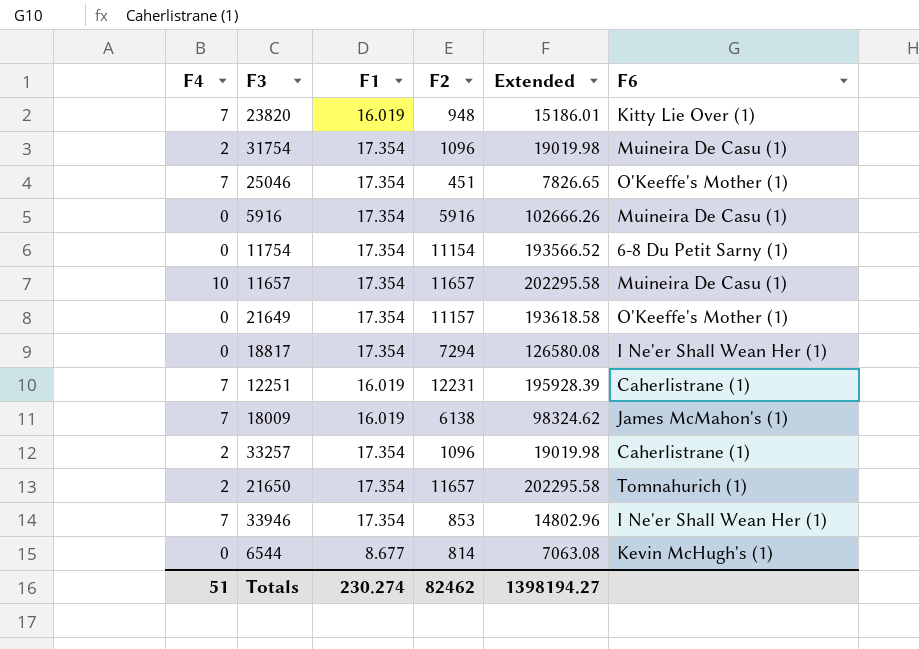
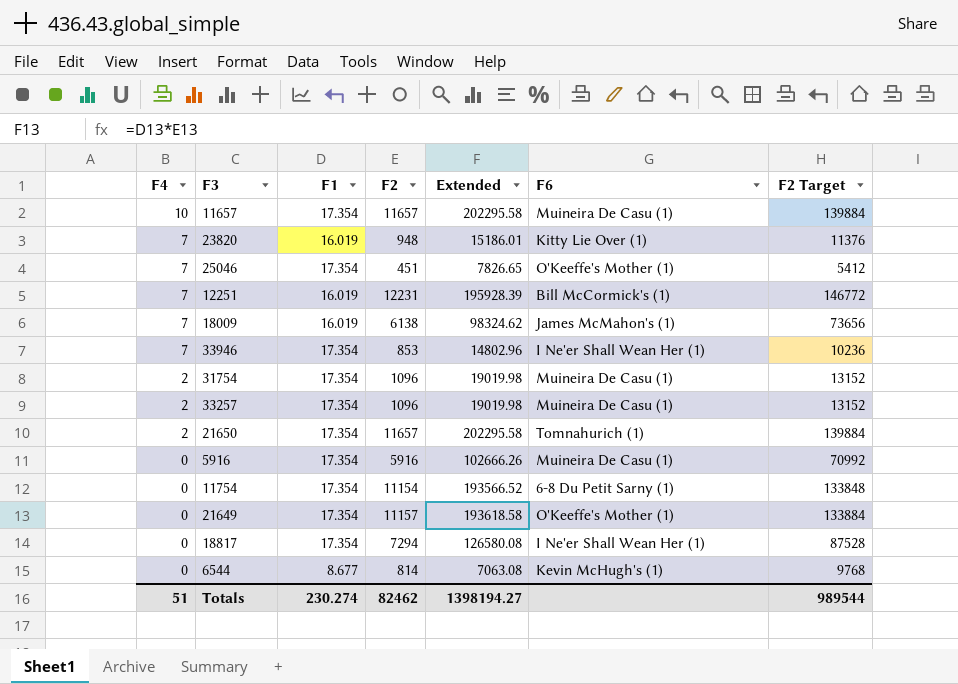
row order: none -> F4 descending
column F2 Target | formula: none -> [F2] * 12
12251 | F6: Caherlistrane (1) -> Bill McCormick's (1)
33257 | F6: Caherlistrane (1) -> Muineira De Casu (1)

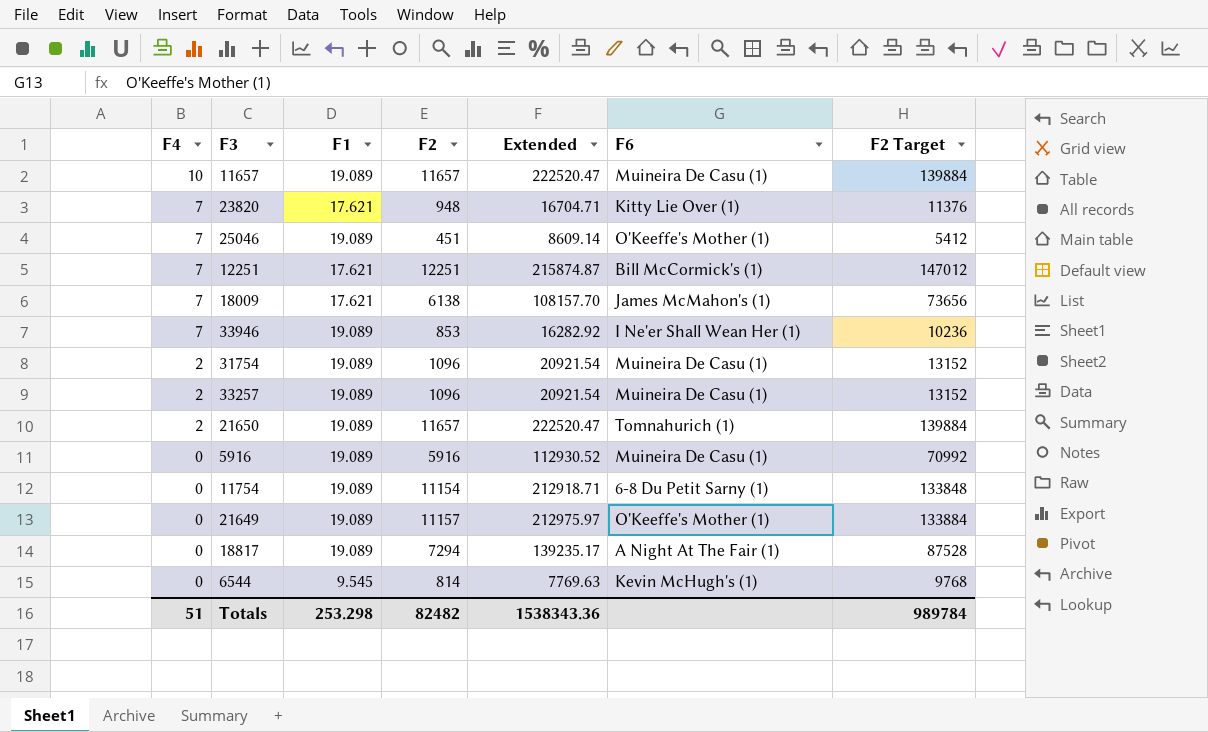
11657 | F1: 17.354 -> 19.089
11657 | Extended: 202295.58 -> 222520.47
23820 | F1: 16.019 -> 17.621
23820 | Extended: 15186.01 -> 16704.71
25046 | F1: 17.354 -> 19.089
25046 | Extended: 7826.65 -> 8609.14
12251 | F1: 16.019 -> 17.621
12251 | F2: 12231 -> 12251
12251 | Extended: 195928.39 -> 215874.87
12251 | F2 Target: 146772 -> 147012
18009 | F1: 16.019 -> 17.621
18009 | Extended: 98324.62 -> 108157.70
33946 | F1: 17.354 -> 19.089
33946 | Extended: 14802.96 -> 16282.92
31754 | F1: 17.354 -> 19.089
31754 | Extended: 19019.98 -> 20921.54
33257 | F1: 17.354 -> 19.089
33257 | Extended: 19019.98 -> 20921.54
21650 | F1: 17.354 -> 19.089
21650 | Extended: 202295.58 -> 222520.47
5916 | F1: 17.354 -> 19.089
5916 | Extended: 102666.26 -> 112930.52
11754 | F1: 17.354 -> 19.089
11754 | Extended: 193566.52 -> 212918.71
21649 | F1: 17.354 -> 19.089
21649 | Extended: 193618.58 -> 212975.97
18817 | F1: 17.354 -> 19.089
18817 | Extended: 126580.08 -> 139235.17
18817 | F6: I Ne'er Shall Wean Her (1) -> A Night At The Fair (1)
6544 | F1: 8.677 -> 9.545
6544 | Extended: 7063.08 -> 7769.63
Totals | F1: 230.274 -> 253.298
Totals | F2: 82462 -> 82482
Totals | Extended: 1398194.27 -> 1538343.36
Totals | F2 Target: 989544 -> 989784

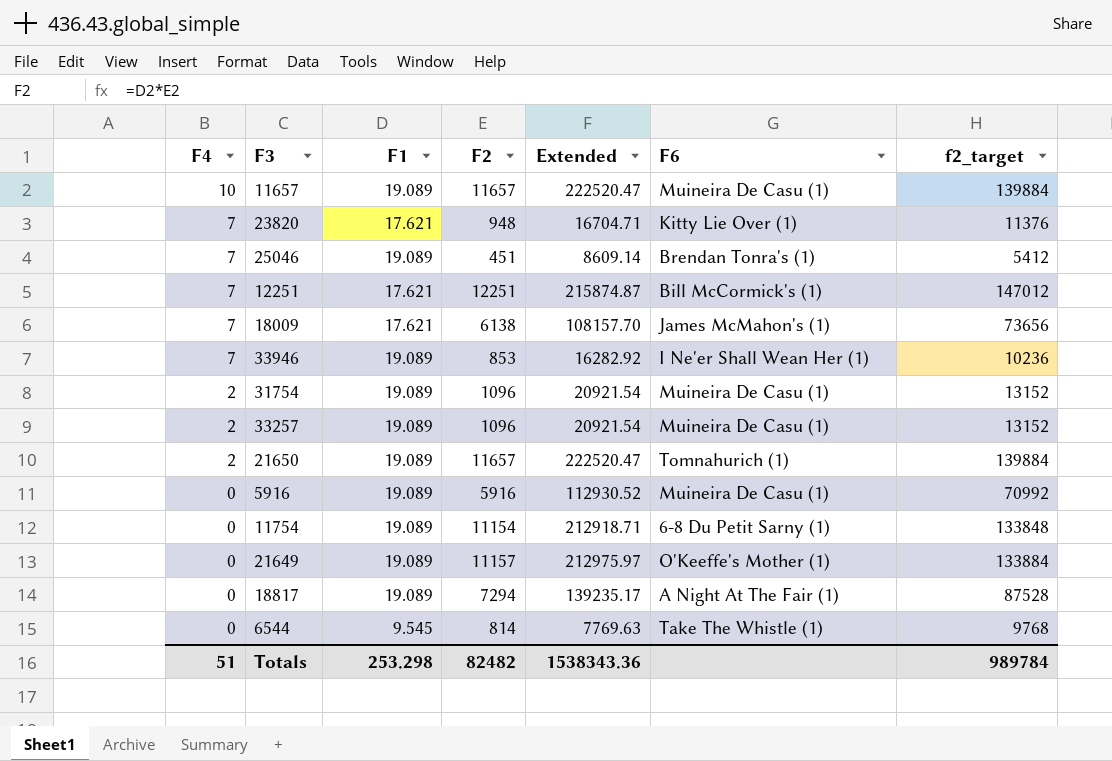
column name: F2 Target -> f2_target
25046 | F6: O'Keeffe's Mother (1) -> Brendan Tonra's (1)
6544 | F6: Kevin McHugh's (1) -> Take The Whistle (1)

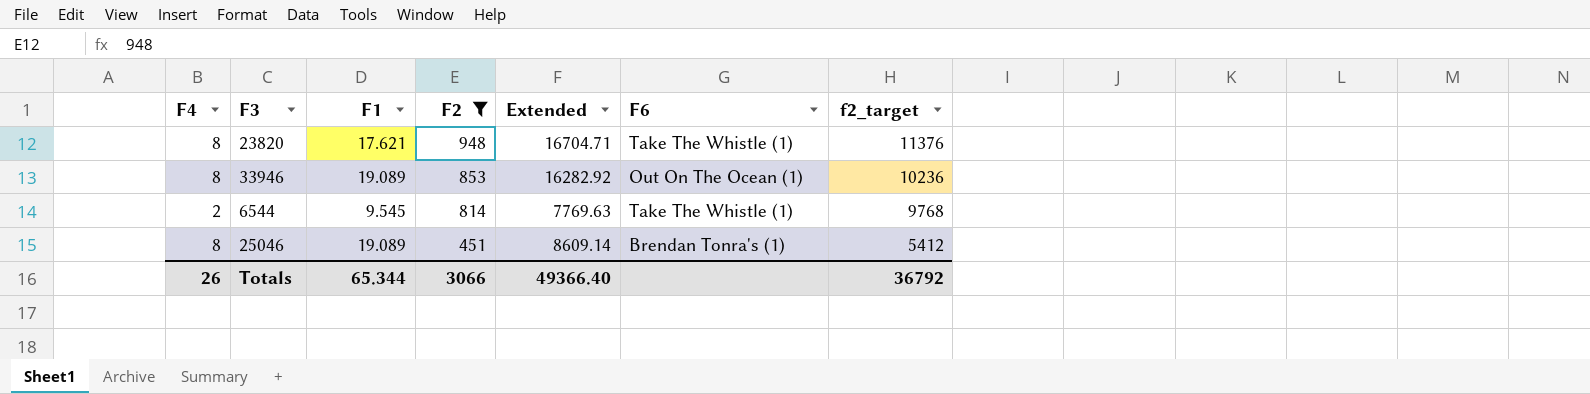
filter: none -> F2 <= 948
row order: F4 descending -> F2 descending
23820 | F4: 7 -> 8
23820 | F6: Kitty Lie Over (1) -> Take The Whistle (1)
33946 | F4: 7 -> 8
33946 | F6: I Ne'er Shall Wean Her (1) -> Out On The Ocean (1)
6544 | F4: 0 -> 2
25046 | F4: 7 -> 8
Totals | F4: 51 -> 26
Totals | F1: 253.298 -> 65.344
Totals | F2: 82482 -> 3066
Totals | Extended: 1538343.36 -> 49366.40
Totals | f2_target: 989784 -> 36792

